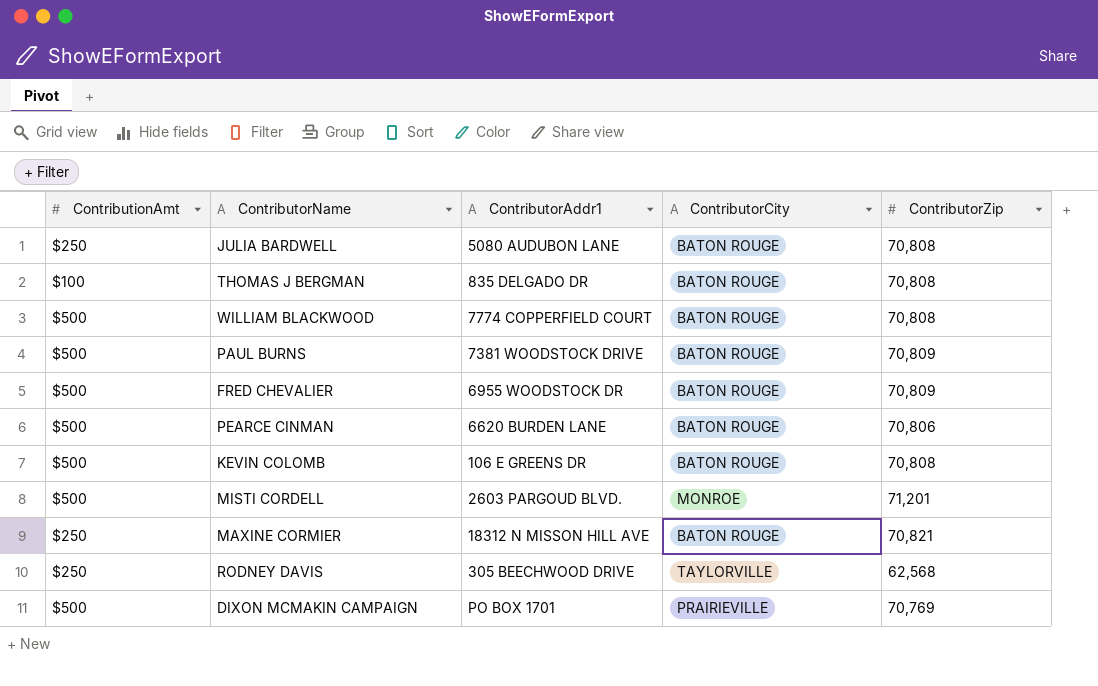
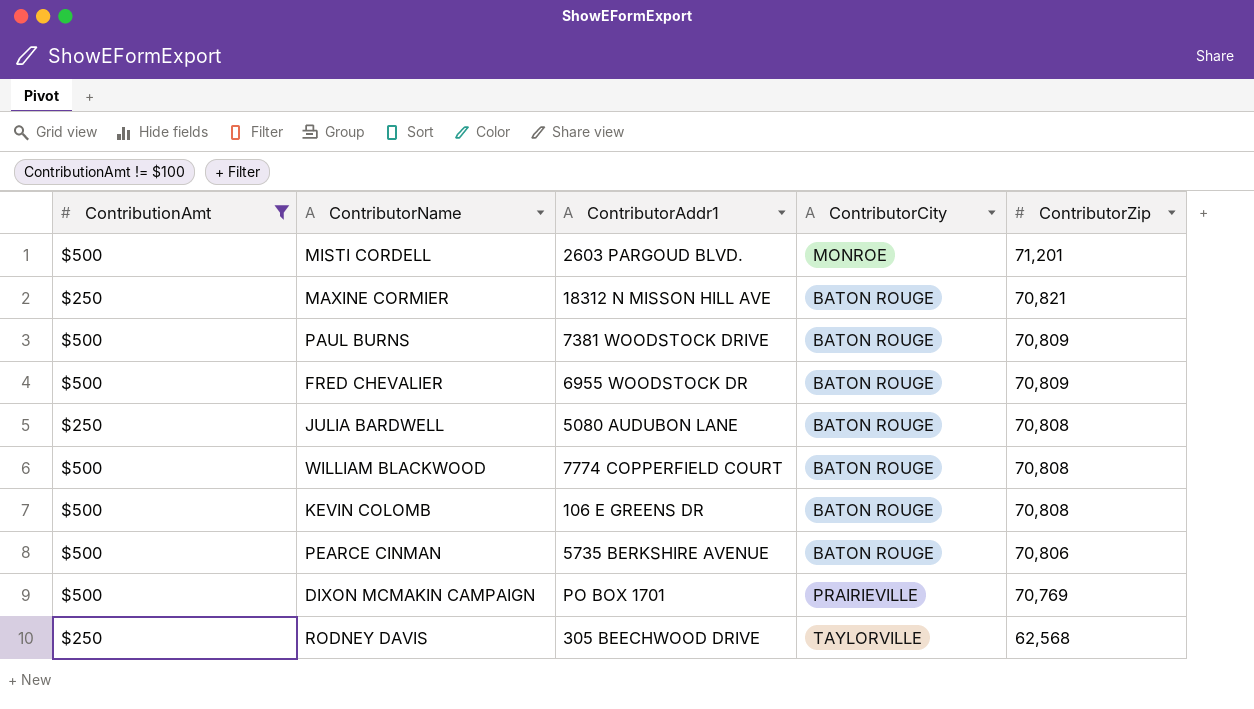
filter: none -> ContributionAmt != $100
row order: none -> ContributorZip descending
PEARCE CINMAN | ContributorAddr1: 6620 BURDEN LANE -> 5735 BERKSHIRE AVENUE

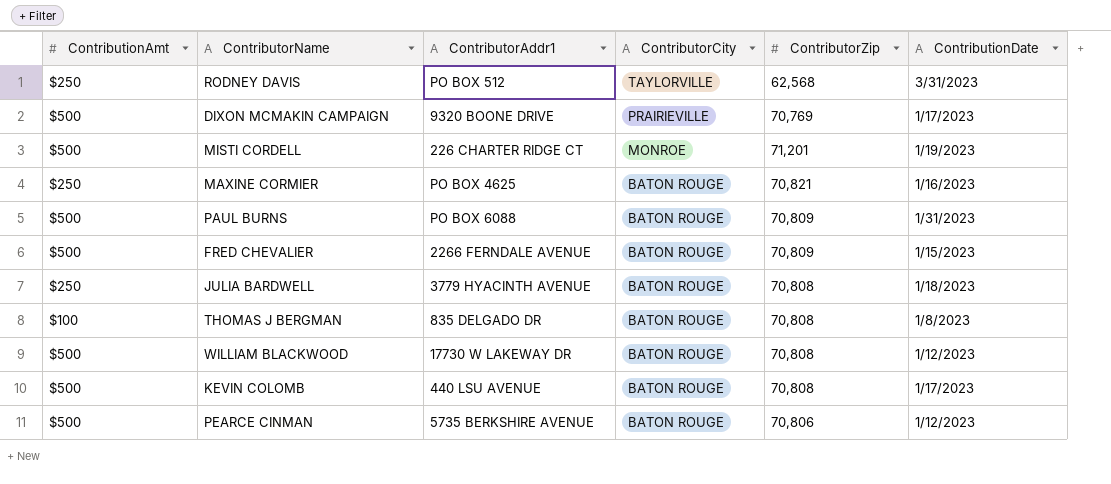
filter: ContributionAmt != $100 -> none
row order: ContributorZip descending -> ContributorCity descending
column ContributionDate | position: none -> 6
RODNEY DAVIS | ContributorAddr1: 305 BEECHWOOD DRIVE -> PO BOX 512
DIXON MCMAKIN CAMPAIGN | ContributorAddr1: PO BOX 1701 -> 9320 BOONE DRIVE
MISTI CORDELL | ContributorAddr1: 2603 PARGOUD BLVD. -> 226 CHARTER RIDGE CT
MAXINE CORMIER | ContributorAddr1: 18312 N MISSON HILL AVE -> PO BOX 4625
PAUL BURNS | ContributorAddr1: 7381 WOODSTOCK DRIVE -> PO BOX 6088
FRED CHEVALIER | ContributorAddr1: 6955 WOODSTOCK DR -> 2266 FERNDALE AVENUE
JULIA BARDWELL | ContributorAddr1: 5080 AUDUBON LANE -> 3779 HYACINTH AVENUE
WILLIAM BLACKWOOD | ContributorAddr1: 7774 COPPERFIELD COURT -> 17730 W LAKEWAY DR
KEVIN COLOMB | ContributorAddr1: 106 E GREENS DR -> 440 LSU AVENUE

